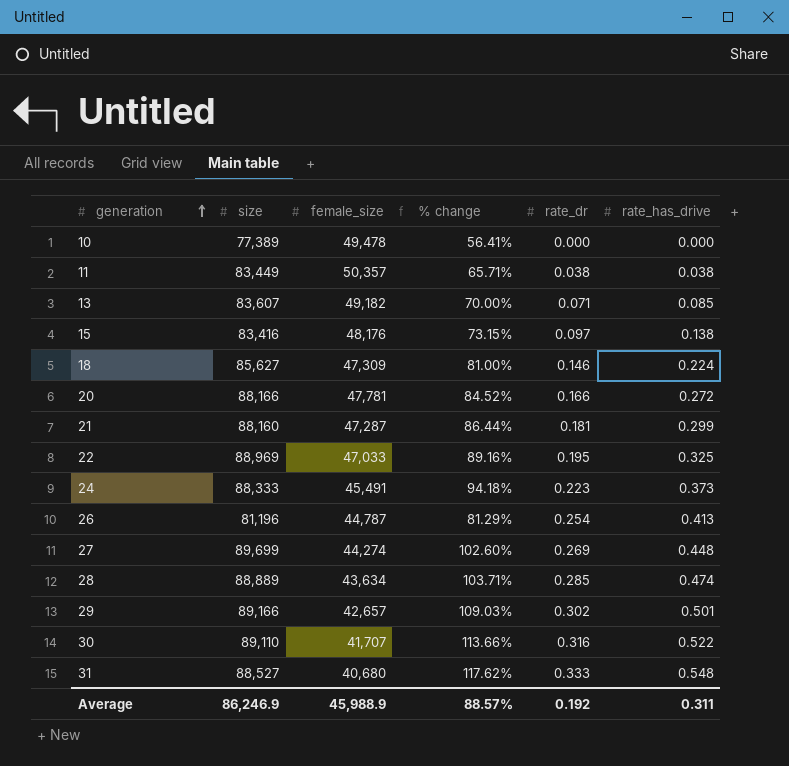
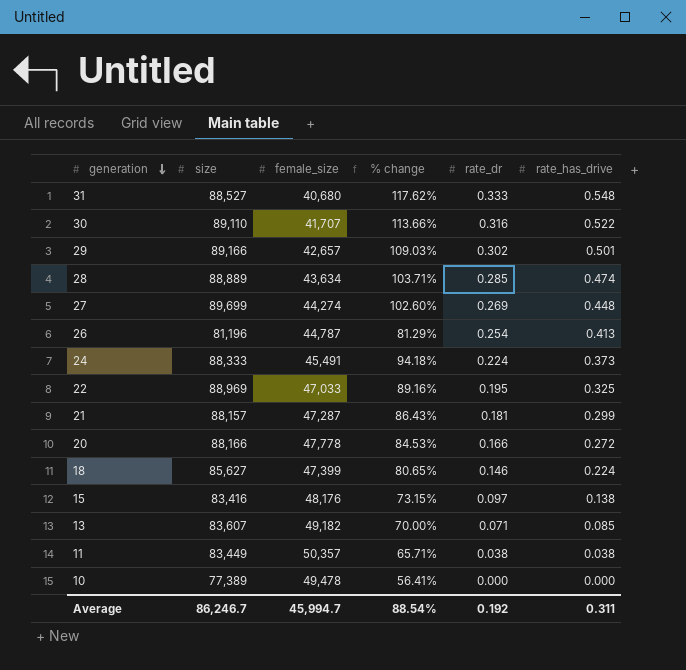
row order: generation ascending -> generation descending
24 | rate_dr: 0.223 -> 0.224
21 | size: 88,160 -> 88,157
21 | % change: 86.44% -> 86.43%
20 | female_size: 47,781 -> 47,778
20 | % change: 84.52% -> 84.53%
18 | female_size: 47,309 -> 47,399
18 | % change: 81.00% -> 80.65%
Average | size: 86,246.9 -> 86,246.7
Average | female_size: 45,988.9 -> 45,994.7
Average | % change: 88.57% -> 88.54%

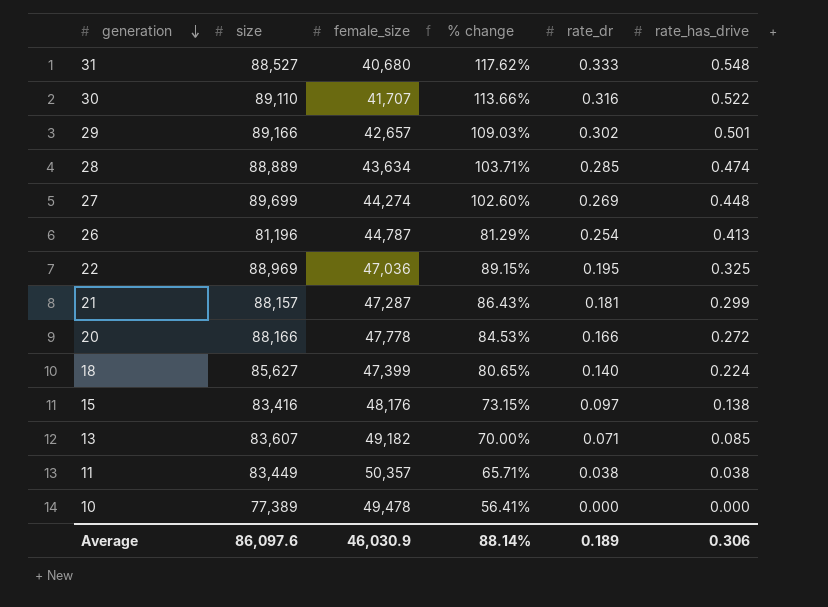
row 24: 88,333 | 45,491 | 94.18% | 0.224 | 0.373 -> none
22 | female_size: 47,033 -> 47,036
22 | % change: 89.16% -> 89.15%
18 | rate_dr: 0.146 -> 0.140
Average | size: 86,246.7 -> 86,097.6
Average | female_size: 45,994.7 -> 46,030.9
Average | % change: 88.54% -> 88.14%
Average | rate_dr: 0.192 -> 0.189
Average | rate_has_drive: 0.311 -> 0.306

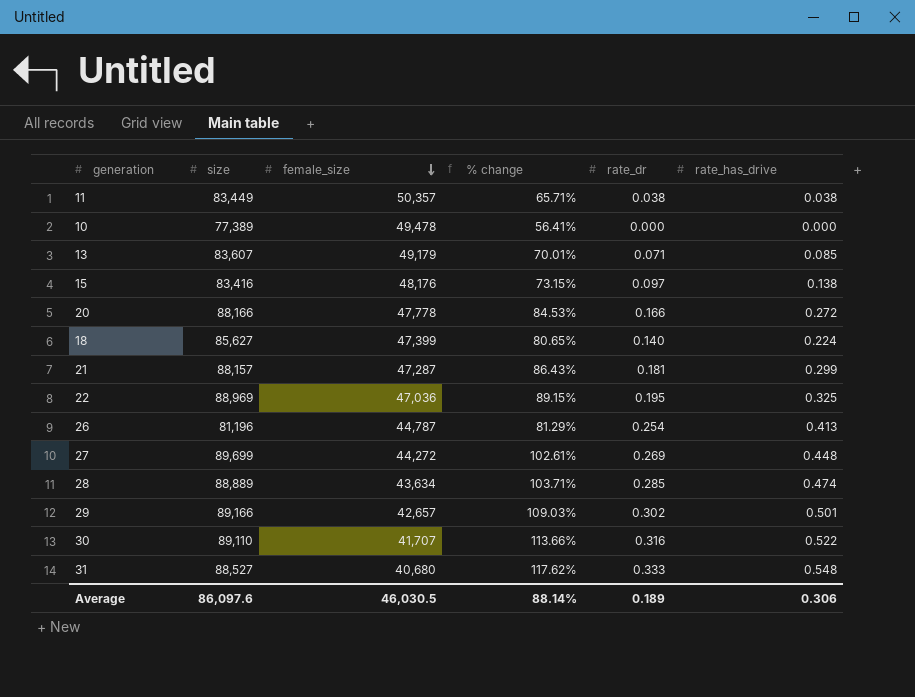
row order: generation descending -> female_size descending
13 | female_size: 49,182 -> 49,179
13 | % change: 70.00% -> 70.01%
27 | female_size: 44,274 -> 44,272
27 | % change: 102.60% -> 102.61%
Average | female_size: 46,030.9 -> 46,030.5

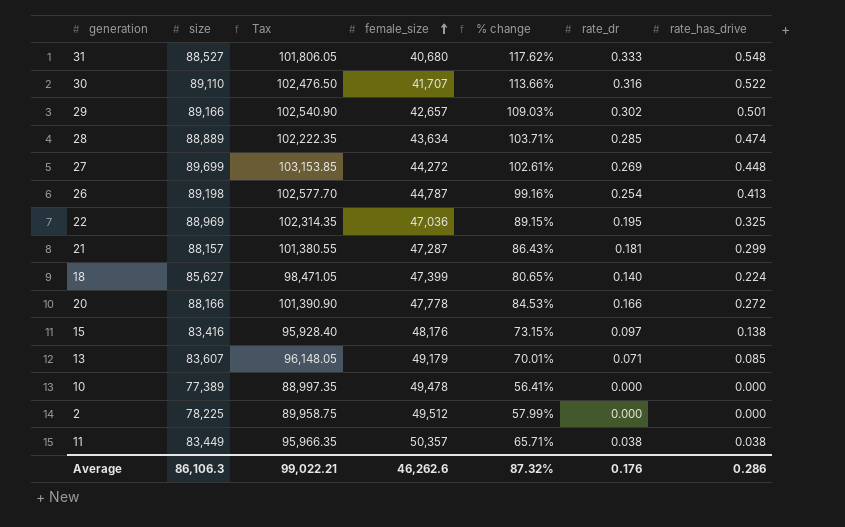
row order: female_size descending -> female_size ascending
column Tax | formula: none -> [size] * 1.15
26 | size: 81,196 -> 89,198
26 | % change: 81.29% -> 99.16%
row 2: none -> 78,225 | 89,958.75 | 49,512 | 57.99% | 0.000 | 0.000
Average | size: 86,097.6 -> 86,106.3
Average | female_size: 46,030.5 -> 46,262.6
Average | % change: 88.14% -> 87.32%
Average | rate_dr: 0.189 -> 0.176
Average | rate_has_drive: 0.306 -> 0.286

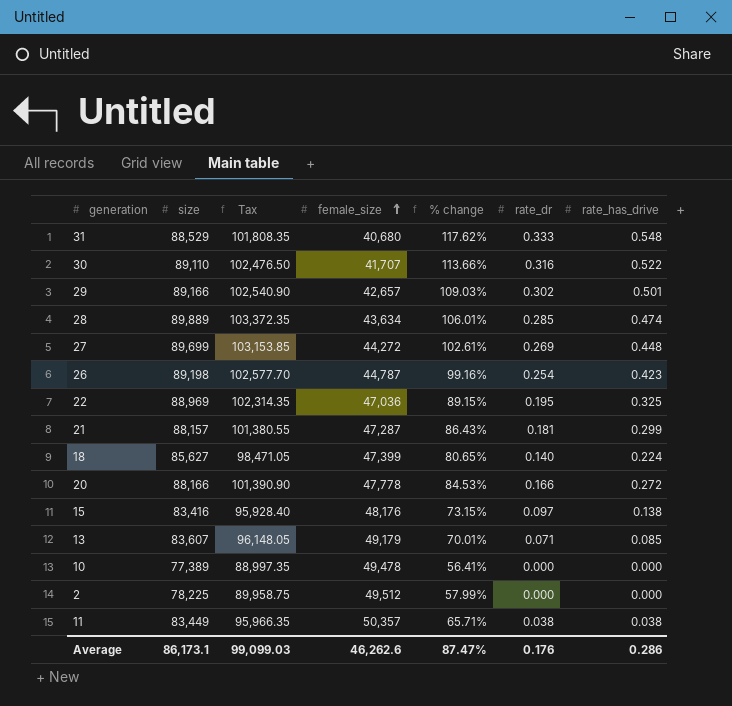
31 | size: 88,527 -> 88,529
31 | Tax: 101,806.05 -> 101,808.35
28 | size: 88,889 -> 89,889
28 | Tax: 102,222.35 -> 103,372.35
28 | % change: 103.71% -> 106.01%
26 | rate_has_drive: 0.413 -> 0.423
Average | size: 86,106.3 -> 86,173.1
Average | Tax: 99,022.21 -> 99,099.03
Average | % change: 87.32% -> 87.47%

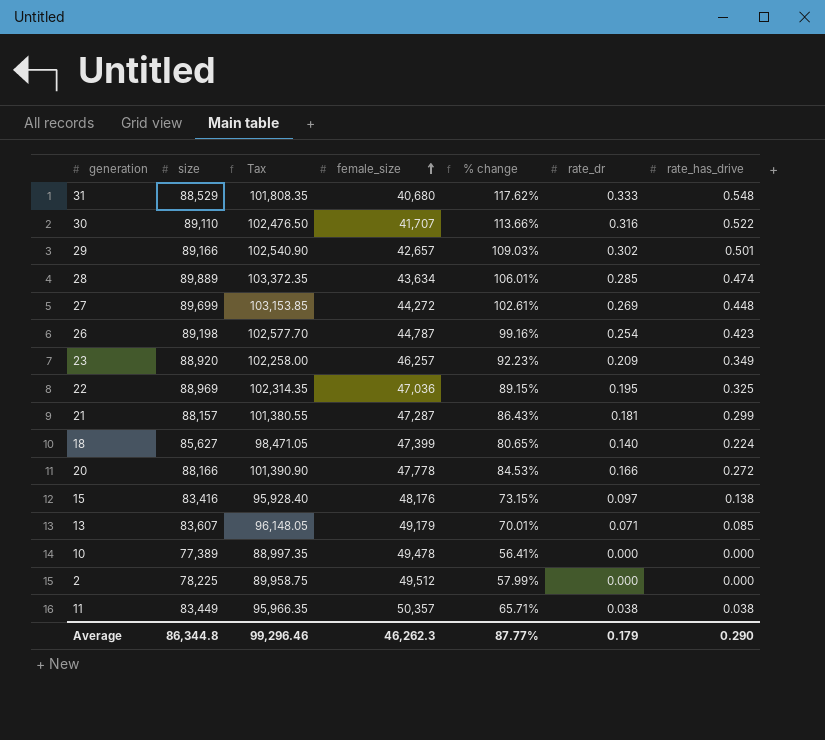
row 23: none -> 88,920 | 102,258.00 | 46,257 | 92.23% | 0.209 | 0.349
Average | size: 86,173.1 -> 86,344.8
Average | Tax: 99,099.03 -> 99,296.46
Average | female_size: 46,262.6 -> 46,262.3
Average | % change: 87.47% -> 87.77%
Average | rate_dr: 0.176 -> 0.179
Average | rate_has_drive: 0.286 -> 0.290

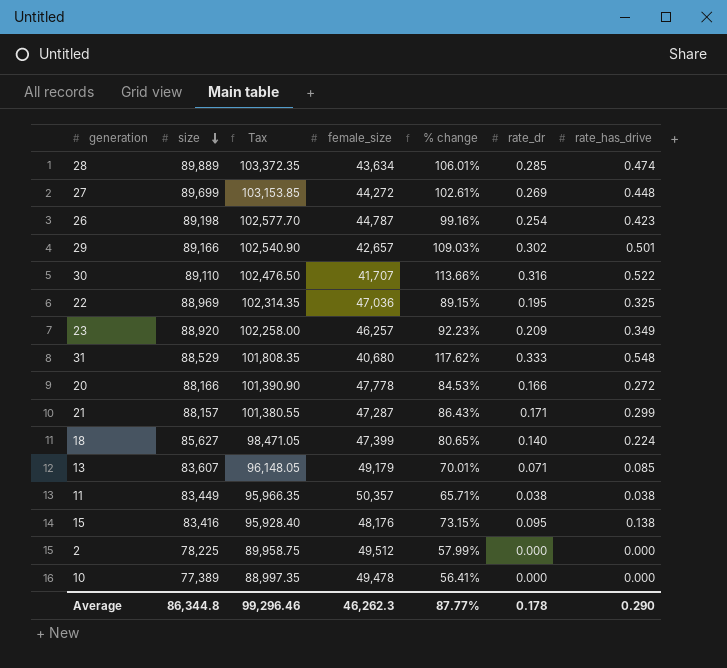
row order: female_size ascending -> size descending
21 | rate_dr: 0.181 -> 0.171
15 | rate_dr: 0.097 -> 0.095
Average | rate_dr: 0.179 -> 0.178

